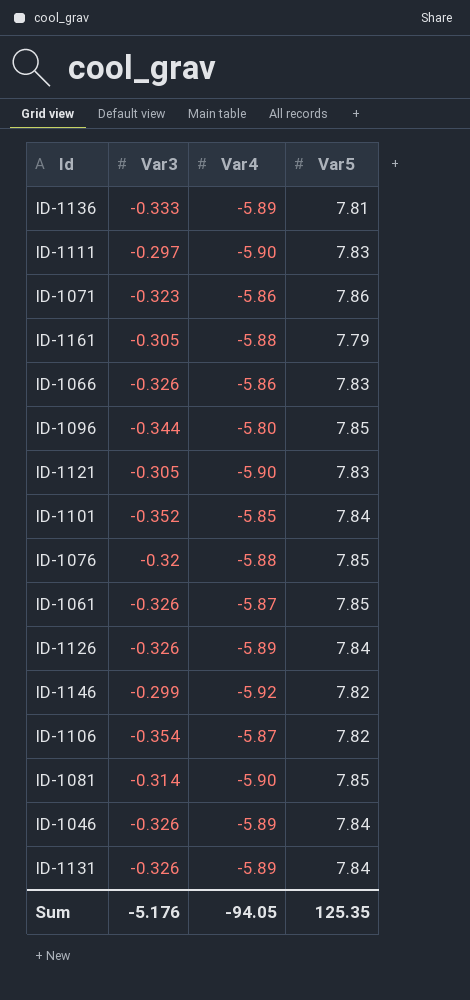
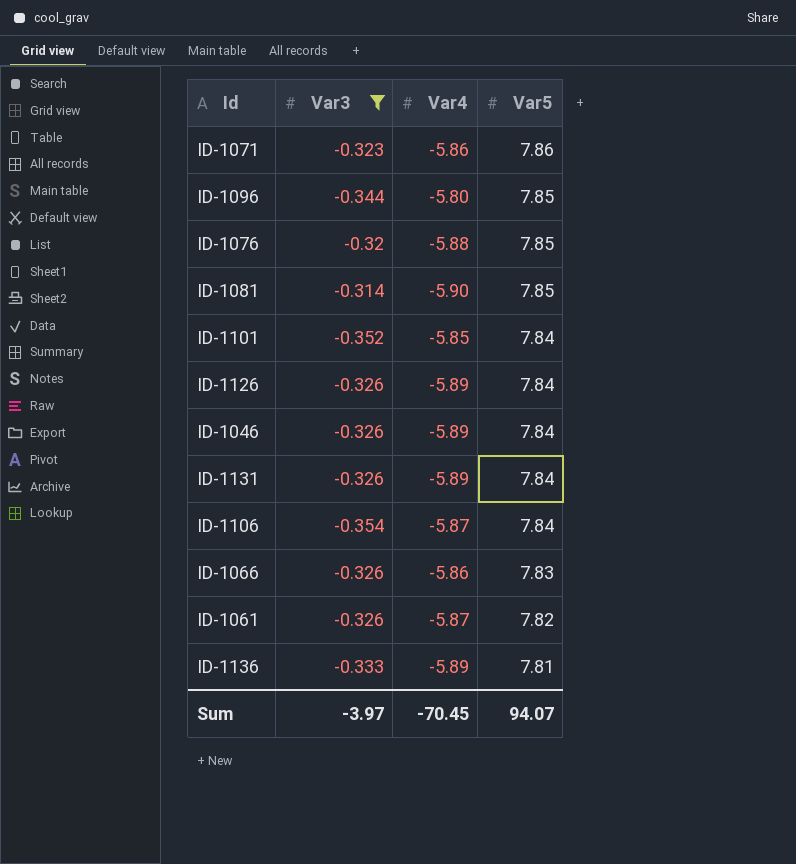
filter: none -> Var3 <= -0.314
row order: none -> Var5 descending
ID-1106 | Var5: 7.82 -> 7.84
ID-1061 | Var5: 7.85 -> 7.82
Sum | Var3: -5.176 -> -3.97
Sum | Var4: -94.05 -> -70.45
Sum | Var5: 125.35 -> 94.07

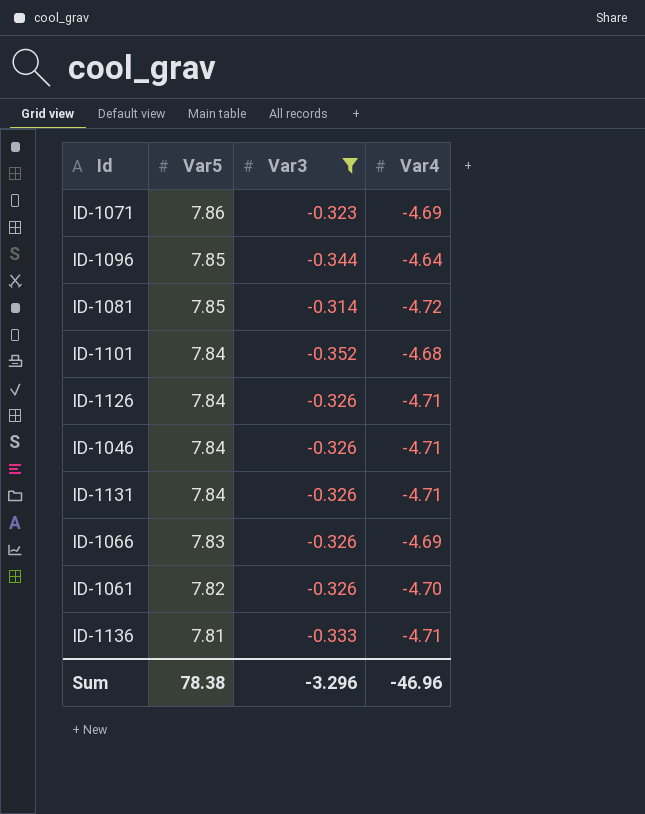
column Var5 | position: 4 -> 2
row ID-1076: -0.32 | -5.88 | 7.85 -> none
row ID-1106: -0.354 | -5.87 | 7.84 -> none
ID-1071 | Var4: -5.86 -> -4.69
ID-1096 | Var4: -5.80 -> -4.64
ID-1081 | Var4: -5.90 -> -4.72
ID-1101 | Var4: -5.85 -> -4.68
ID-1126 | Var4: -5.89 -> -4.71
ID-1046 | Var4: -5.89 -> -4.71
ID-1131 | Var4: -5.89 -> -4.71
ID-1066 | Var4: -5.86 -> -4.69
ID-1061 | Var4: -5.87 -> -4.70
ID-1136 | Var4: -5.89 -> -4.71
Sum | Var5: 94.07 -> 78.38
Sum | Var3: -3.97 -> -3.296
Sum | Var4: -70.45 -> -46.96

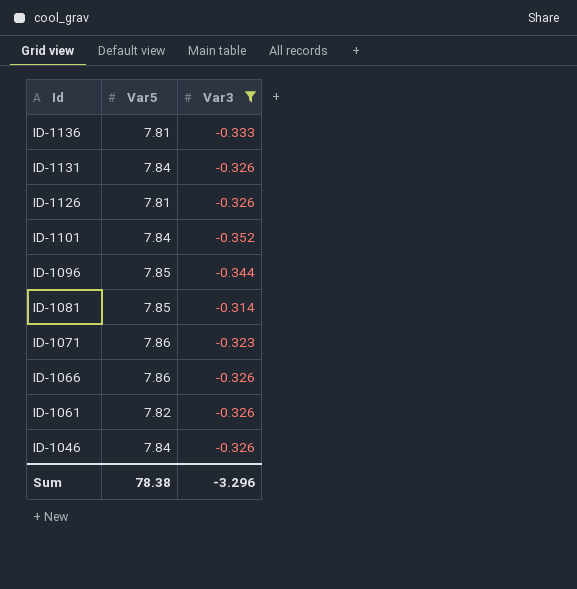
row order: Var5 descending -> Id descending
column Var4 | position: 4 -> none
ID-1126 | Var5: 7.84 -> 7.81
ID-1066 | Var5: 7.83 -> 7.86

